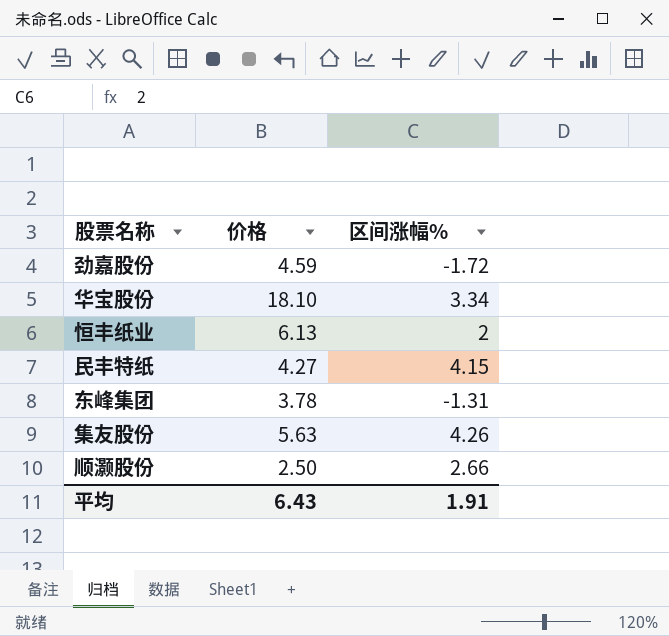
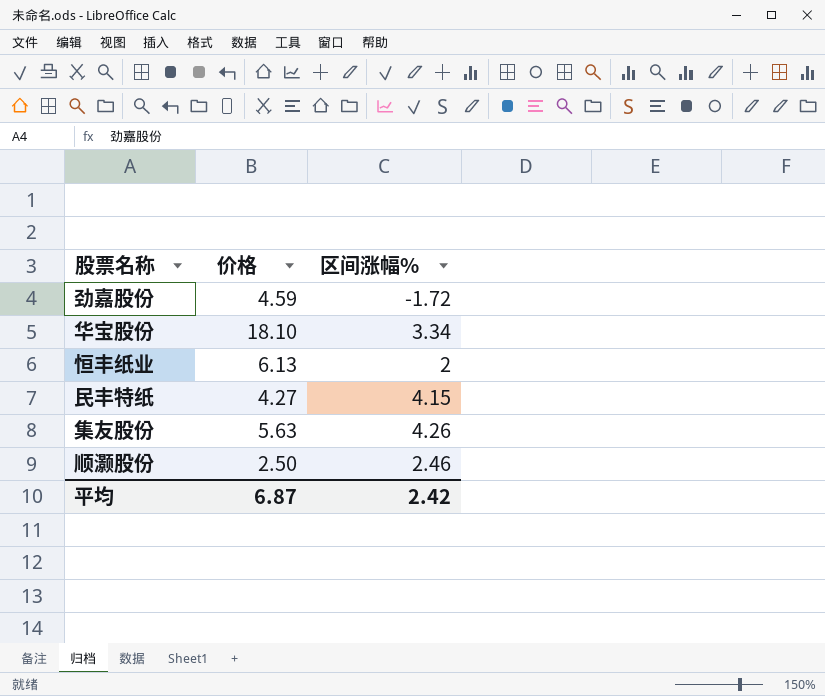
row 东峰集团: 3.78 | -1.31 -> none
顺灏股份 | 区间涨幅%: 2.66 -> 2.46
平均 | 价格: 6.43 -> 6.87
平均 | 区间涨幅%: 1.91 -> 2.42

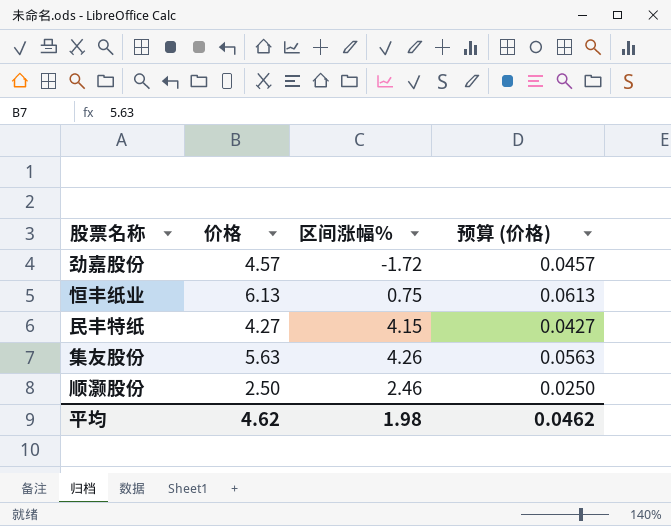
column 预算 (价格) | formula: none -> [价格] * 0.01
row 华宝股份: 18.10 | 3.34 -> none
劲嘉股份 | 价格: 4.59 -> 4.57
恒丰纸业 | 区间涨幅%: 2 -> 0.75
平均 | 价格: 6.87 -> 4.62
平均 | 区间涨幅%: 2.42 -> 1.98

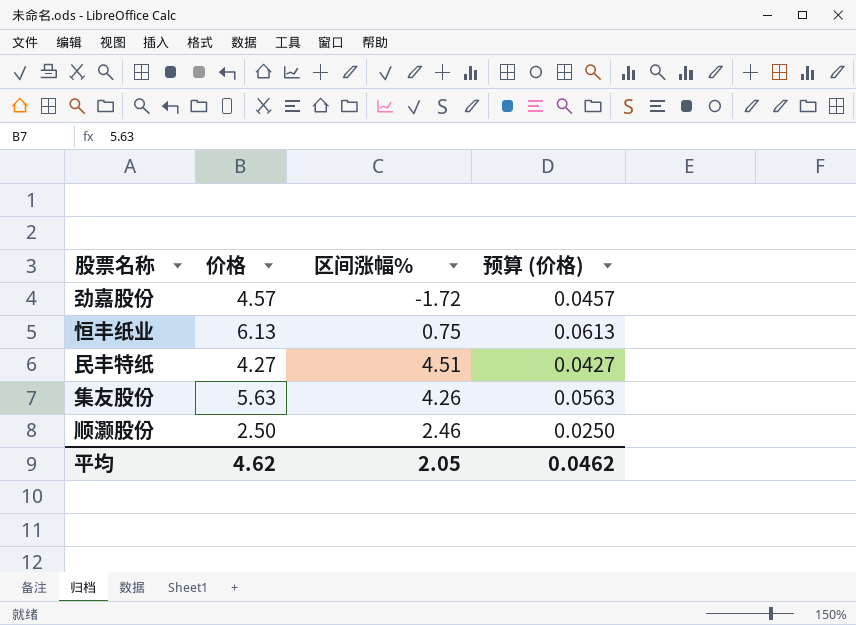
民丰特纸 | 区间涨幅%: 4.15 -> 4.51
平均 | 区间涨幅%: 1.98 -> 2.05

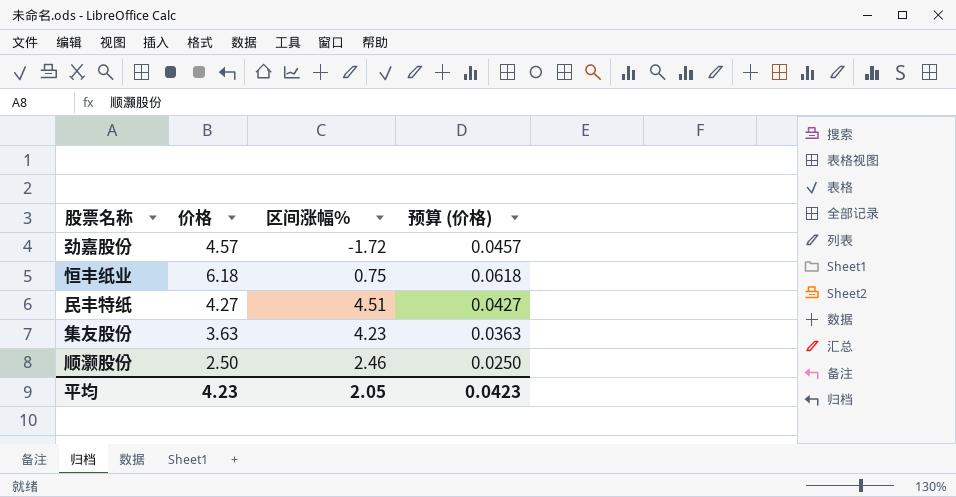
恒丰纸业 | 价格: 6.13 -> 6.18
恒丰纸业 | 预算 (价格): 0.0613 -> 0.0618
集友股份 | 价格: 5.63 -> 3.63
集友股份 | 区间涨幅%: 4.26 -> 4.23
集友股份 | 预算 (价格): 0.0563 -> 0.0363
平均 | 价格: 4.62 -> 4.23
平均 | 预算 (价格): 0.0462 -> 0.0423

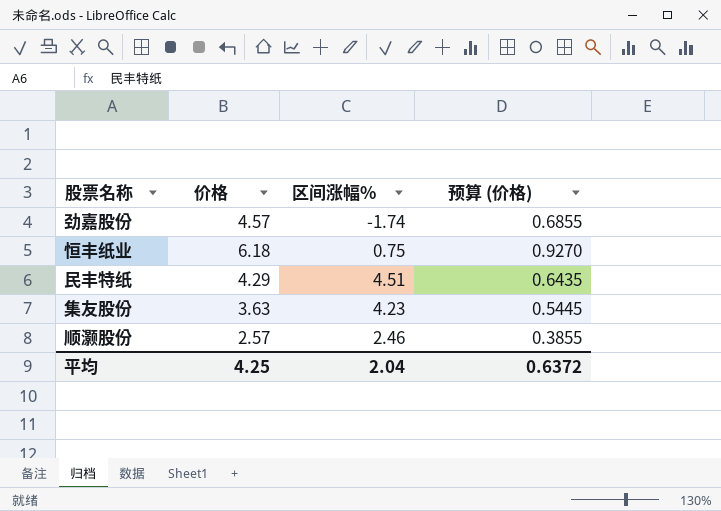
column 预算 (价格) | formula: [价格] * 0.01 -> [价格] * 0.15
劲嘉股份 | 区间涨幅%: -1.72 -> -1.74
民丰特纸 | 价格: 4.27 -> 4.29
顺灏股份 | 价格: 2.50 -> 2.57
平均 | 价格: 4.23 -> 4.25
平均 | 区间涨幅%: 2.05 -> 2.04
平均 | 预算 (价格): 0.0423 -> 0.6372

